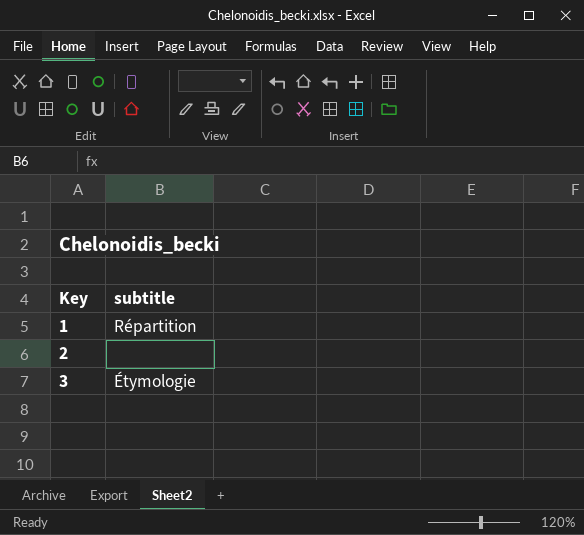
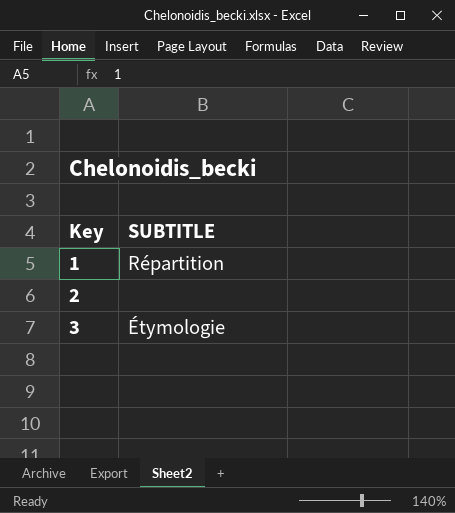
column name: subtitle -> SUBTITLE

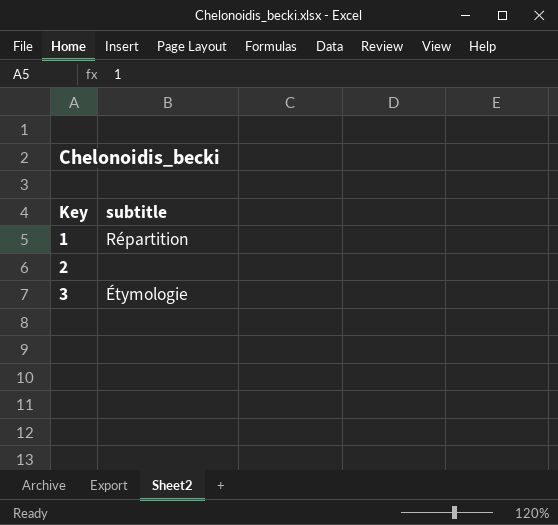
column name: SUBTITLE -> subtitle

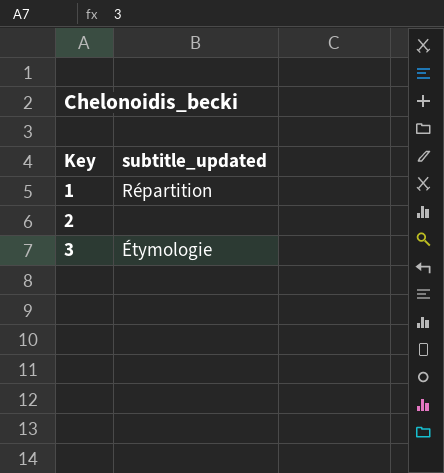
column name: subtitle -> subtitle_updated

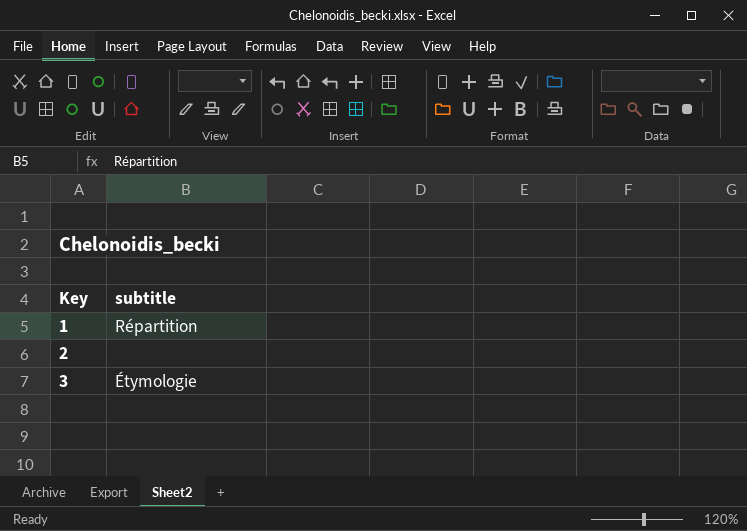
column name: subtitle_updated -> subtitle

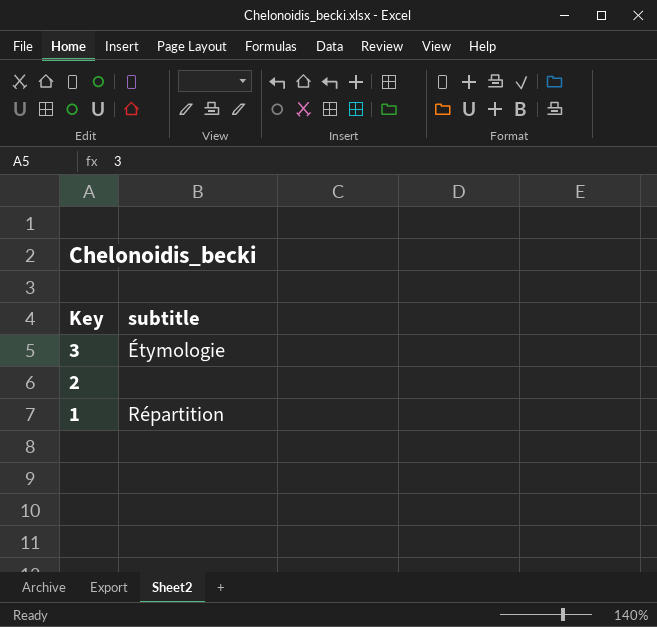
row order: Key ascending -> Key descending

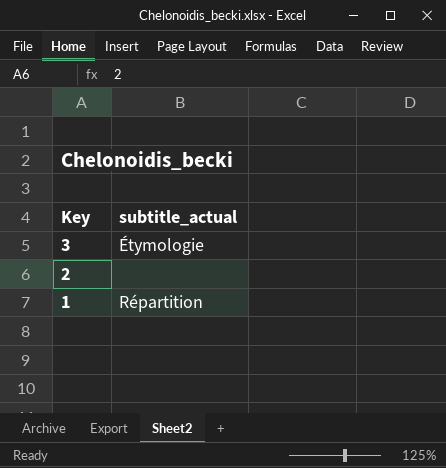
column name: subtitle -> subtitle_actual

